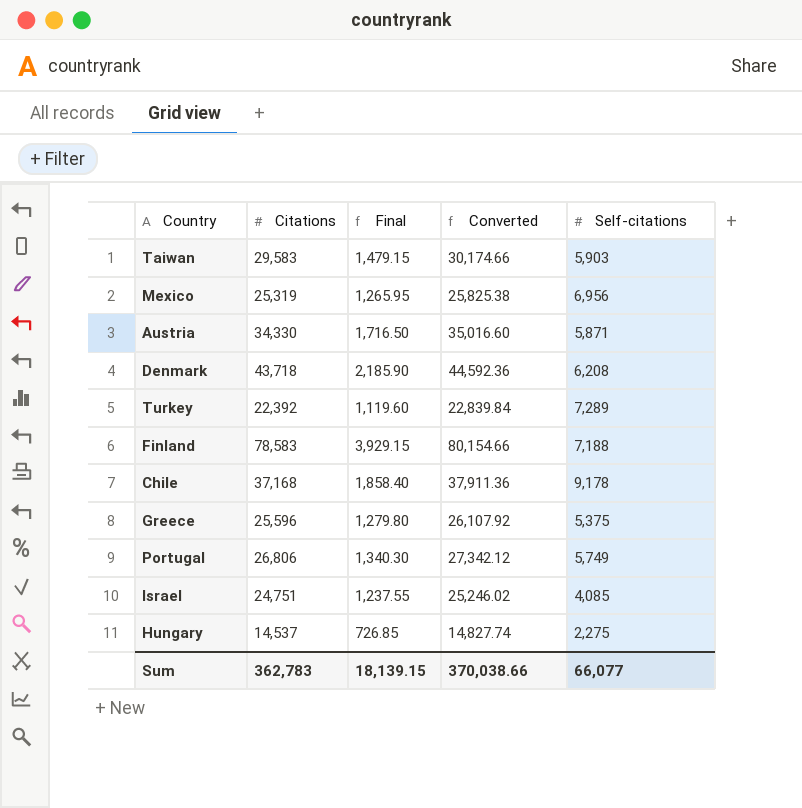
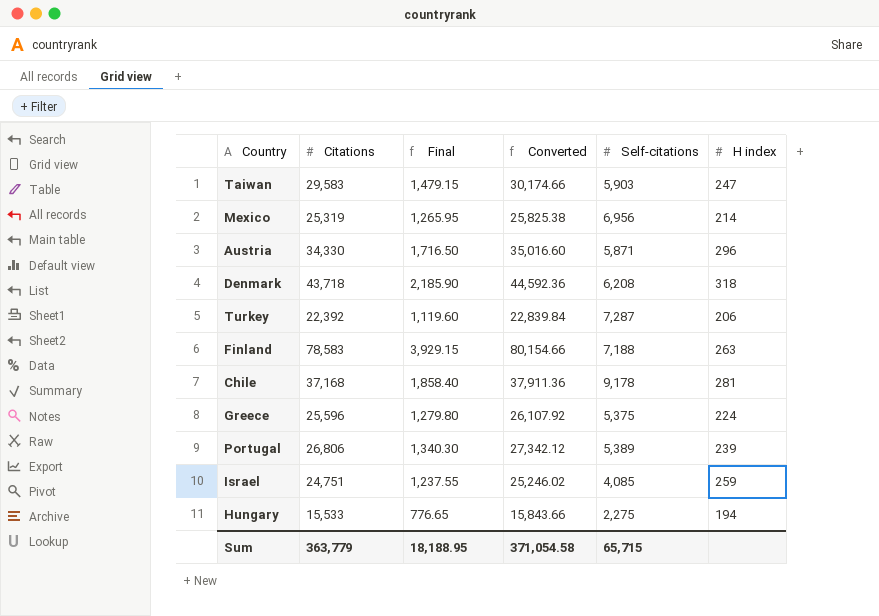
column H index | position: none -> 6
Turkey | Self-citations: 7,289 -> 7,287
Portugal | Self-citations: 5,749 -> 5,389
Hungary | Citations: 14,537 -> 15,533
Hungary | Final: 726.85 -> 776.65
Hungary | Converted: 14,827.74 -> 15,843.66
Sum | Citations: 362,783 -> 363,779
Sum | Final: 18,139.15 -> 18,188.95
Sum | Converted: 370,038.66 -> 371,054.58
Sum | Self-citations: 66,077 -> 65,715

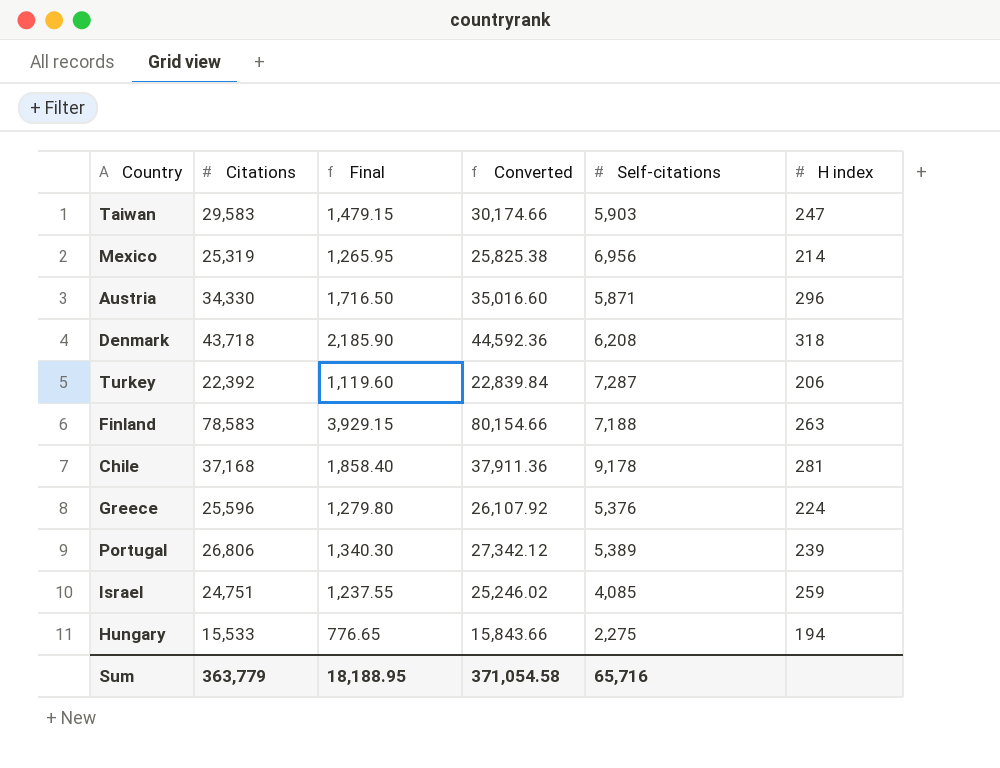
Greece | Self-citations: 5,375 -> 5,376
Sum | Self-citations: 65,715 -> 65,716

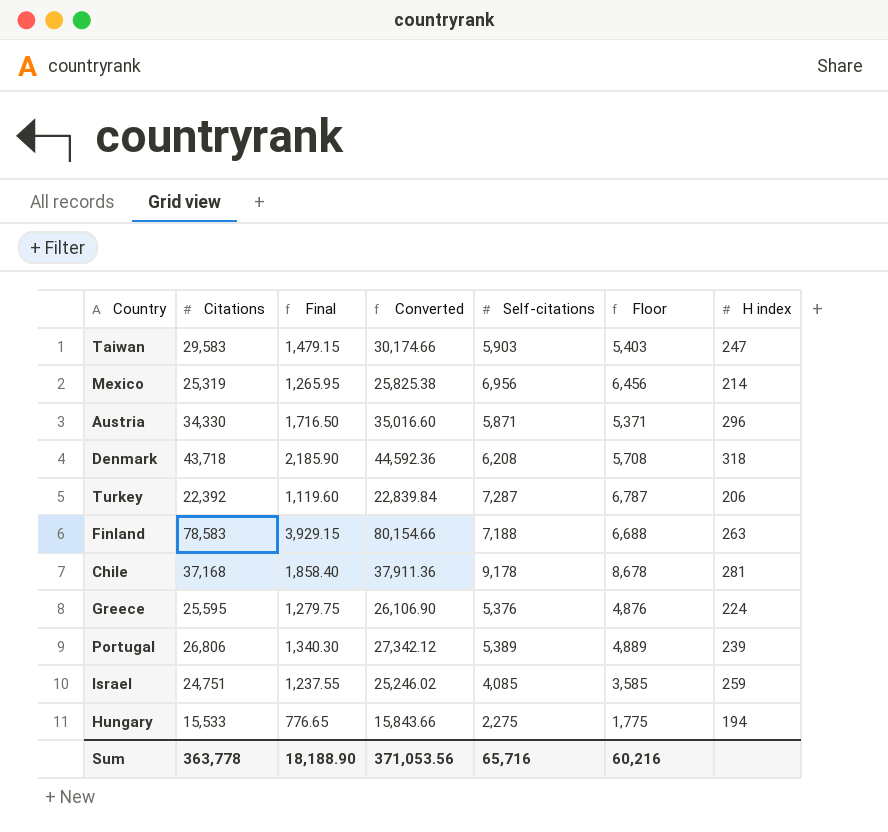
column Floor | formula: none -> [Self-citations] - 500
Greece | Citations: 25,596 -> 25,595
Greece | Final: 1,279.80 -> 1,279.75
Greece | Converted: 26,107.92 -> 26,106.90
Sum | Citations: 363,779 -> 363,778
Sum | Final: 18,188.95 -> 18,188.90
Sum | Converted: 371,054.58 -> 371,053.56

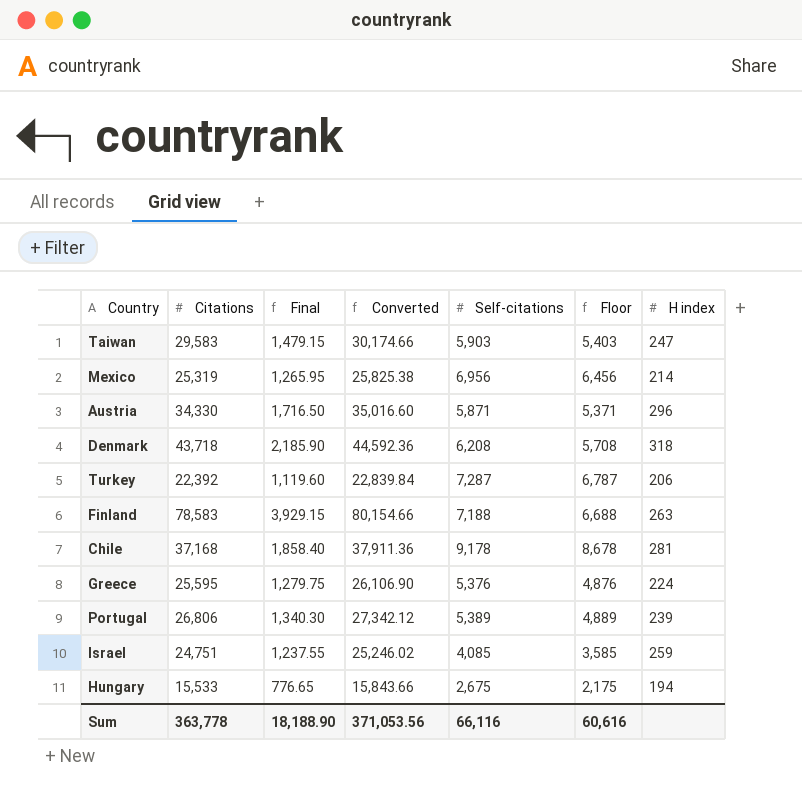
Hungary | Self-citations: 2,275 -> 2,675
Hungary | Floor: 1,775 -> 2,175
Sum | Self-citations: 65,716 -> 66,116
Sum | Floor: 60,216 -> 60,616

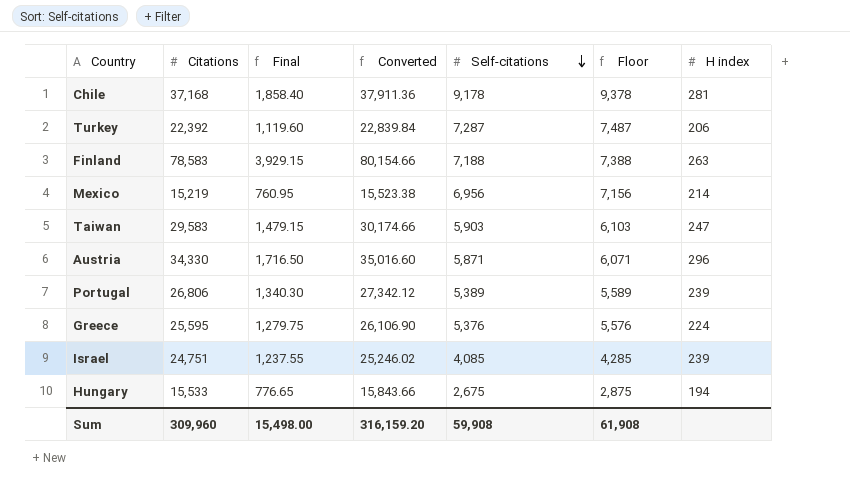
row order: none -> Self-citations descending
column Floor | formula: [Self-citations] - 500 -> [Self-citations] + 200
row Denmark: 43,718 | 2,185.90 | 44,592.36 | 6,208 | 5,708 | 318 -> none
Mexico | Citations: 25,319 -> 15,219
Mexico | Final: 1,265.95 -> 760.95
Mexico | Converted: 25,825.38 -> 15,523.38
Israel | H index: 259 -> 239
Sum | Citations: 363,778 -> 309,960
Sum | Final: 18,188.90 -> 15,498.00
Sum | Converted: 371,053.56 -> 316,159.20
Sum | Self-citations: 66,116 -> 59,908
Sum | Floor: 60,616 -> 61,908

